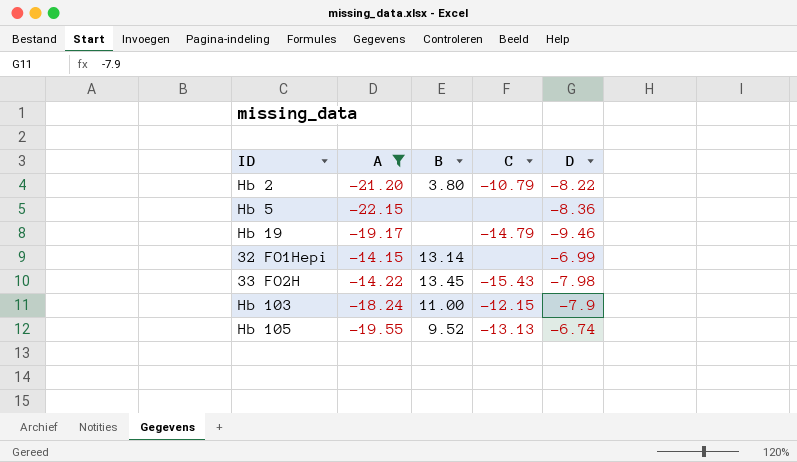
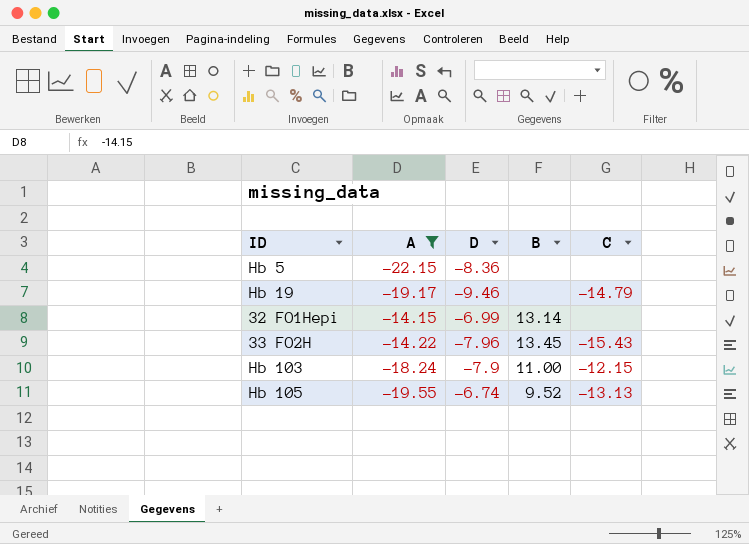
column D | position: 5 -> 3
row Hb 2: -21.20 | 3.80 | -10.79 | -8.22 -> none
33 FO2H | D: -7.98 -> -7.96

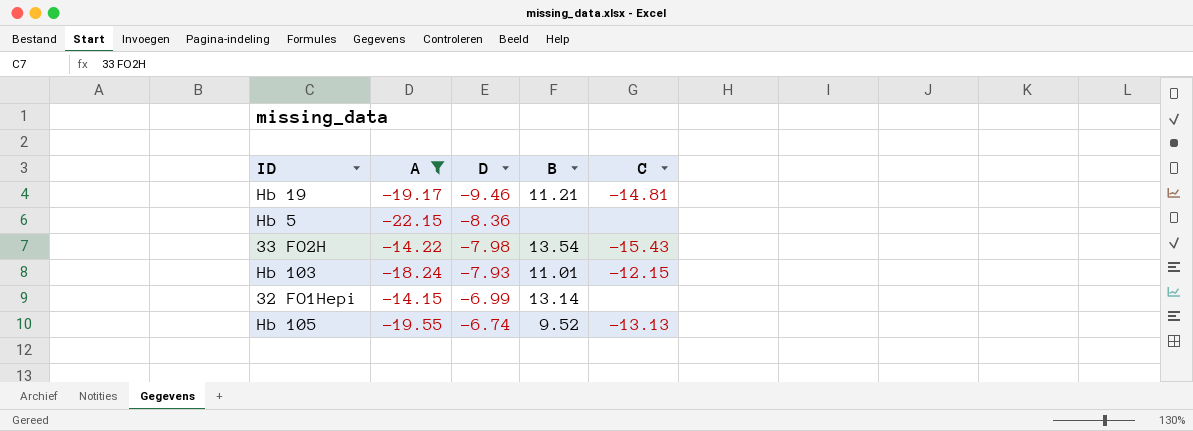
row order: none -> D ascending
Hb 19 | B: none -> 11.21
Hb 19 | C: -14.79 -> -14.81
33 FO2H | D: -7.96 -> -7.98
33 FO2H | B: 13.45 -> 13.54
Hb 103 | D: -7.9 -> -7.93
Hb 103 | B: 11.00 -> 11.01

